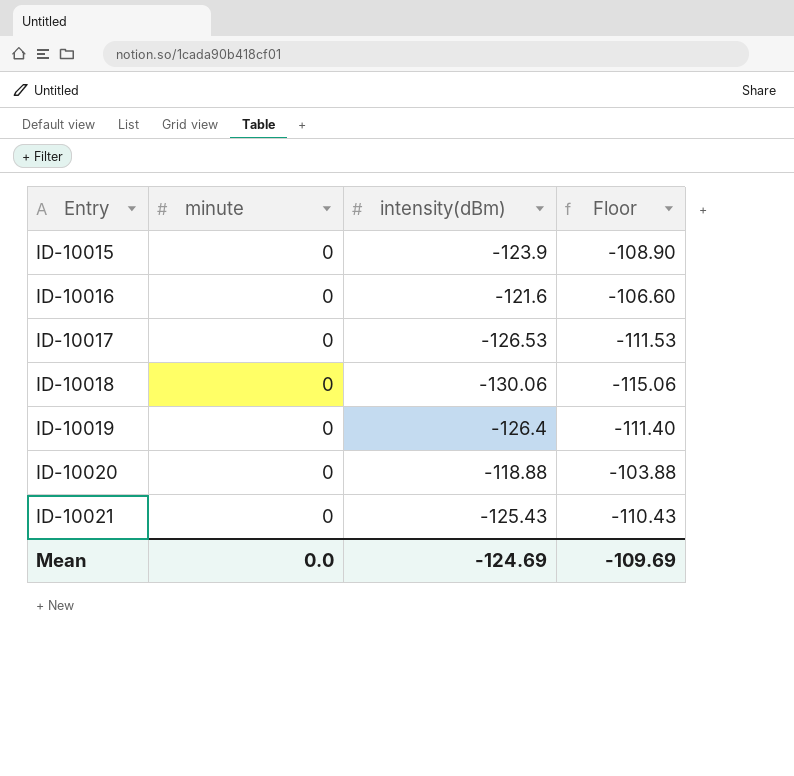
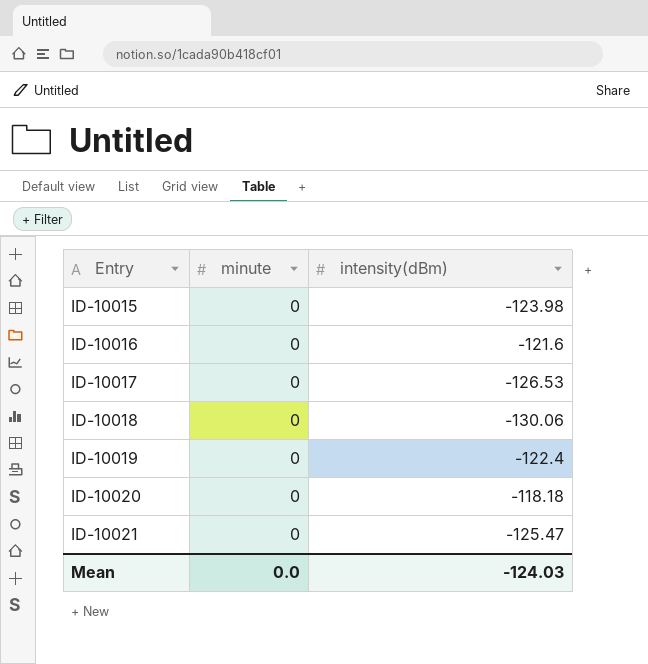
column Floor | formula: [intensity(dBm)] + 15 -> none
ID-10015 | intensity(dBm): -123.9 -> -123.98
ID-10019 | intensity(dBm): -126.4 -> -122.4
ID-10020 | intensity(dBm): -118.88 -> -118.18
ID-10021 | intensity(dBm): -125.43 -> -125.47
Mean | intensity(dBm): -124.69 -> -124.03

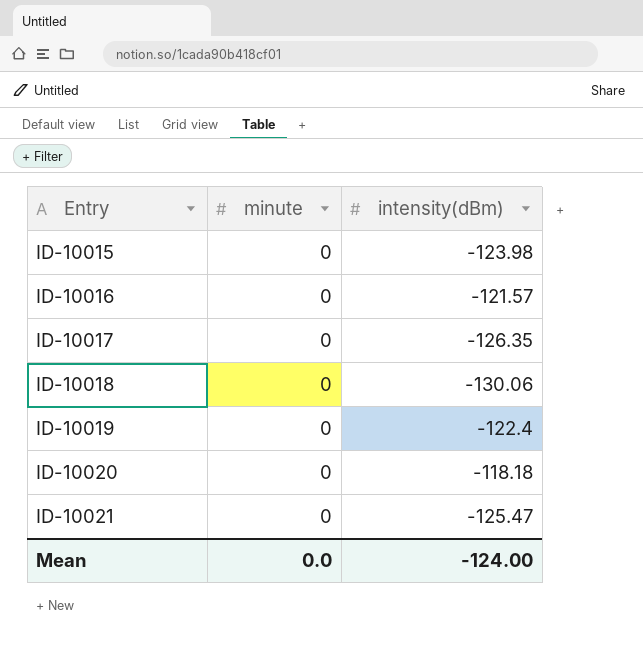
ID-10016 | intensity(dBm): -121.6 -> -121.57
ID-10017 | intensity(dBm): -126.53 -> -126.35
Mean | intensity(dBm): -124.03 -> -124.00

